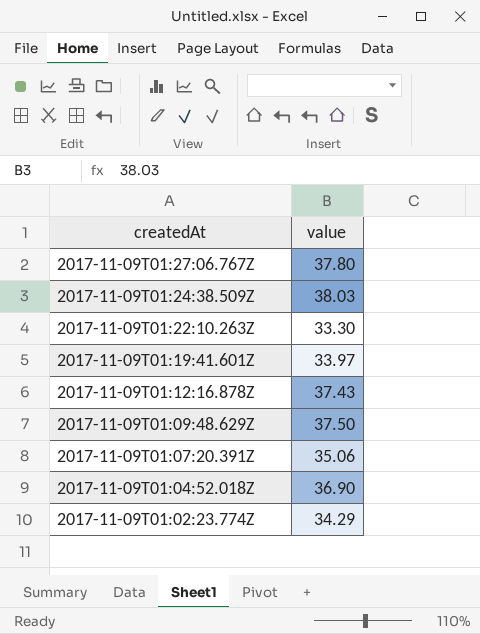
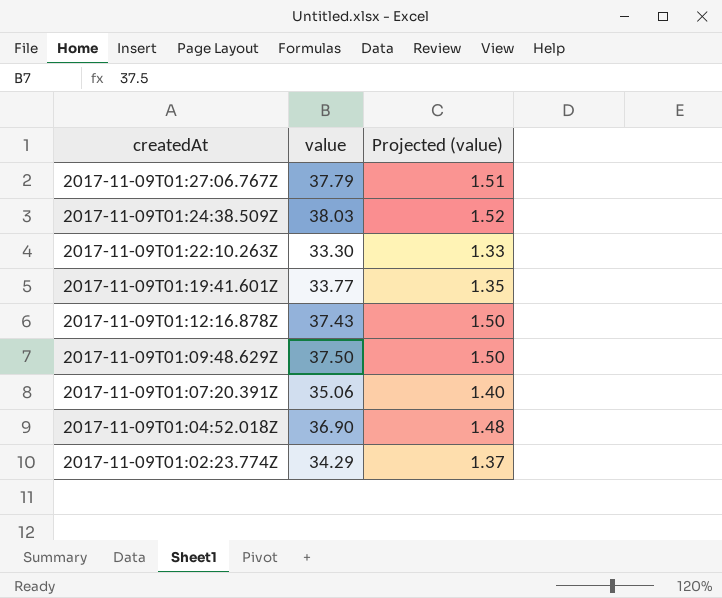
column Projected (value) | formula: none -> [value] * 0.04
2017-11-09T01:27:06.767Z | value: 37.80 -> 37.79
2017-11-09T01:19:41.601Z | value: 33.97 -> 33.77

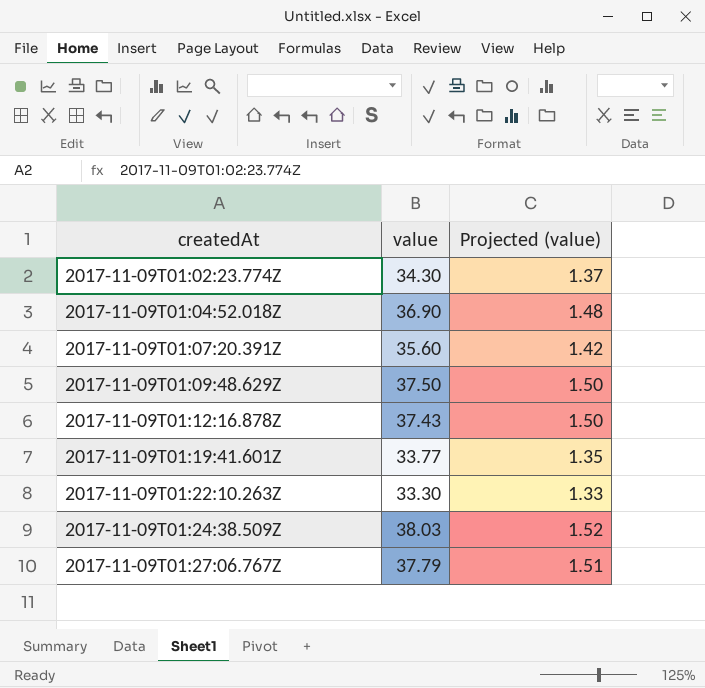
row order: createdAt descending -> createdAt ascending
2017-11-09T01:02:23.774Z | value: 34.29 -> 34.30
2017-11-09T01:07:20.391Z | value: 35.06 -> 35.60
2017-11-09T01:07:20.391Z | Projected (value): 1.40 -> 1.42

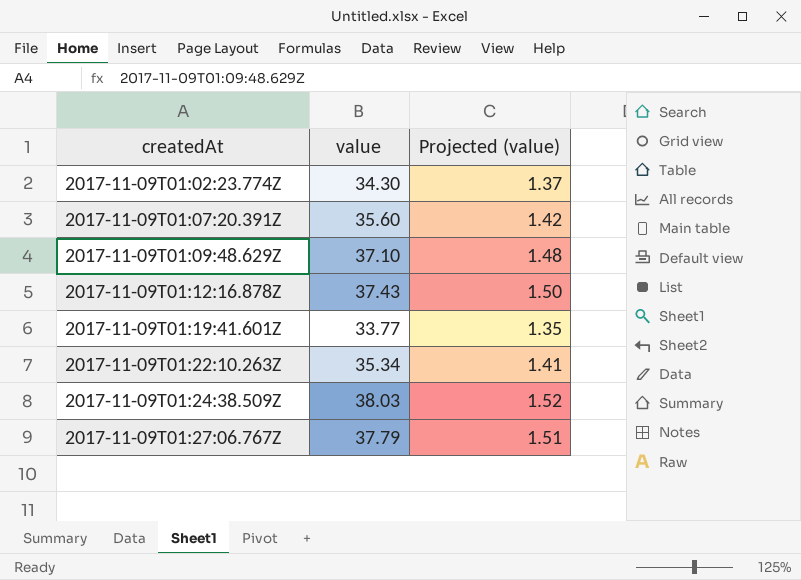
row 2017-11-09T01:04:52.018Z: 36.90 | 1.48 -> none
2017-11-09T01:09:48.629Z | value: 37.50 -> 37.10
2017-11-09T01:09:48.629Z | Projected (value): 1.50 -> 1.48
2017-11-09T01:22:10.263Z | value: 33.30 -> 35.34
2017-11-09T01:22:10.263Z | Projected (value): 1.33 -> 1.41

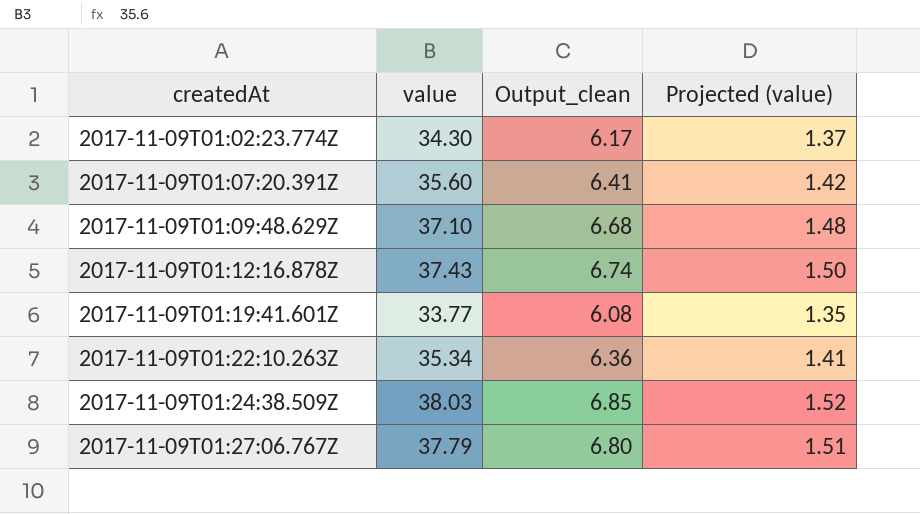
column Output_clean | formula: none -> [value] * 0.18

